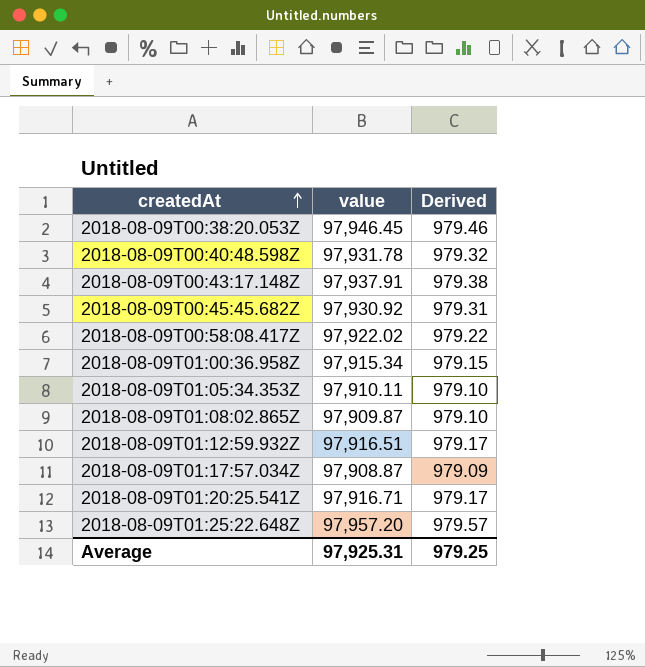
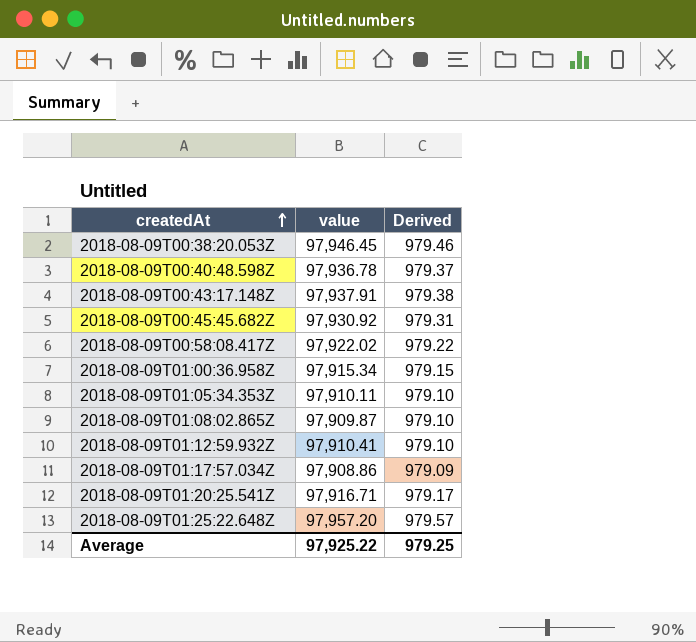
2018-08-09T00:40:48.598Z | value: 97,931.78 -> 97,936.78
2018-08-09T00:40:48.598Z | Derived: 979.32 -> 979.37
2018-08-09T01:12:59.932Z | value: 97,916.51 -> 97,910.41
2018-08-09T01:12:59.932Z | Derived: 979.17 -> 979.10
2018-08-09T01:17:57.034Z | value: 97,908.87 -> 97,908.86
Average | value: 97,925.31 -> 97,925.22

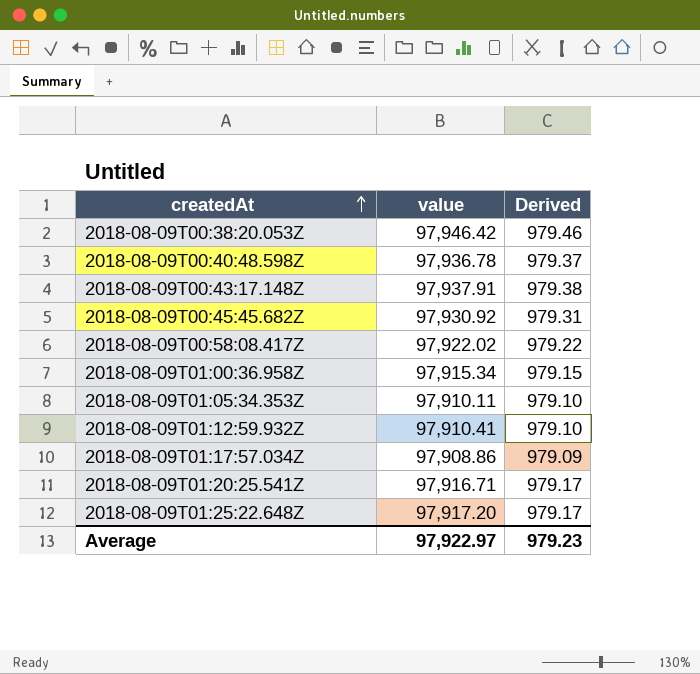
row 2018-08-09T01:08:02.865Z: 97,909.87 | 979.10 -> none
2018-08-09T00:38:20.053Z | value: 97,946.45 -> 97,946.42
2018-08-09T01:25:22.648Z | value: 97,957.20 -> 97,917.20
2018-08-09T01:25:22.648Z | Derived: 979.57 -> 979.17
Average | value: 97,925.22 -> 97,922.97
Average | Derived: 979.25 -> 979.23

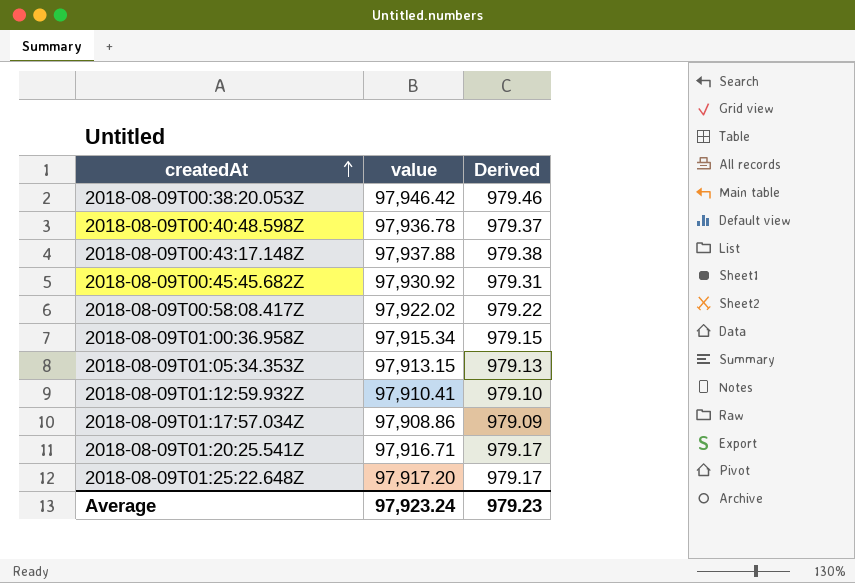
2018-08-09T00:43:17.148Z | value: 97,937.91 -> 97,937.88
2018-08-09T01:05:34.353Z | value: 97,910.11 -> 97,913.15
2018-08-09T01:05:34.353Z | Derived: 979.10 -> 979.13
Average | value: 97,922.97 -> 97,923.24

